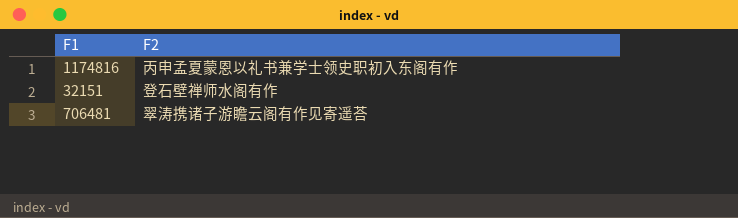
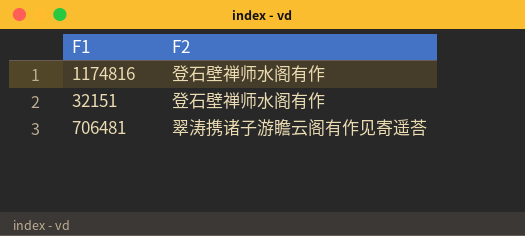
1174816 | F2: 丙申孟夏蒙恩以礼书兼学士领史职初入东阁有作 -> 登石壁禅师水阁有作

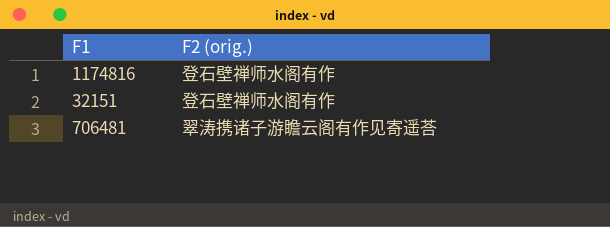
column name: F2 -> F2 (orig.)

